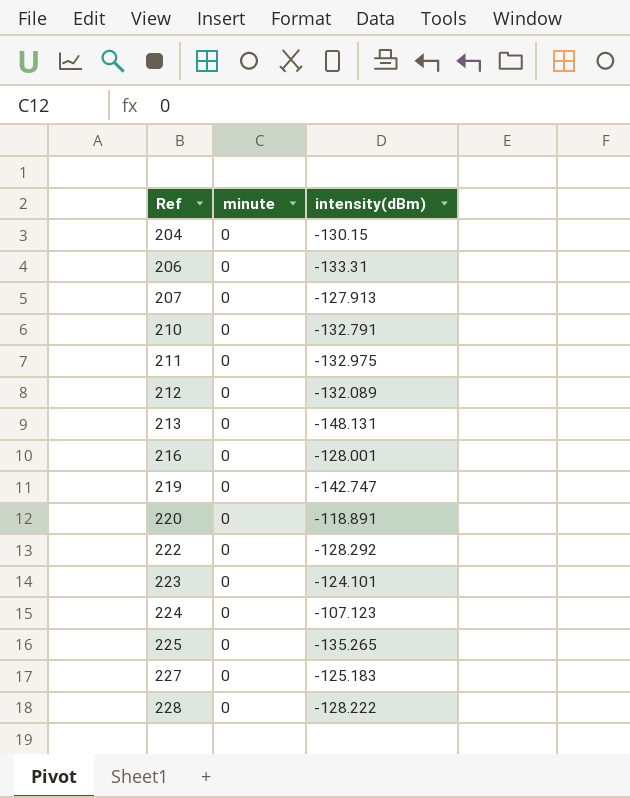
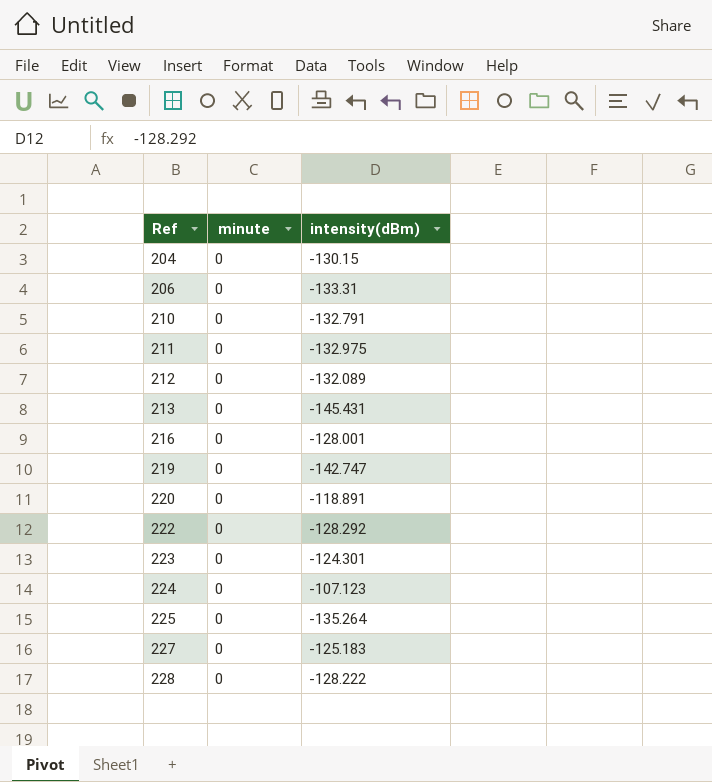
row 207: 0 | -127.913 -> none
213 | intensity(dBm): -148.131 -> -145.431
223 | intensity(dBm): -124.101 -> -124.301
225 | intensity(dBm): -135.265 -> -135.264

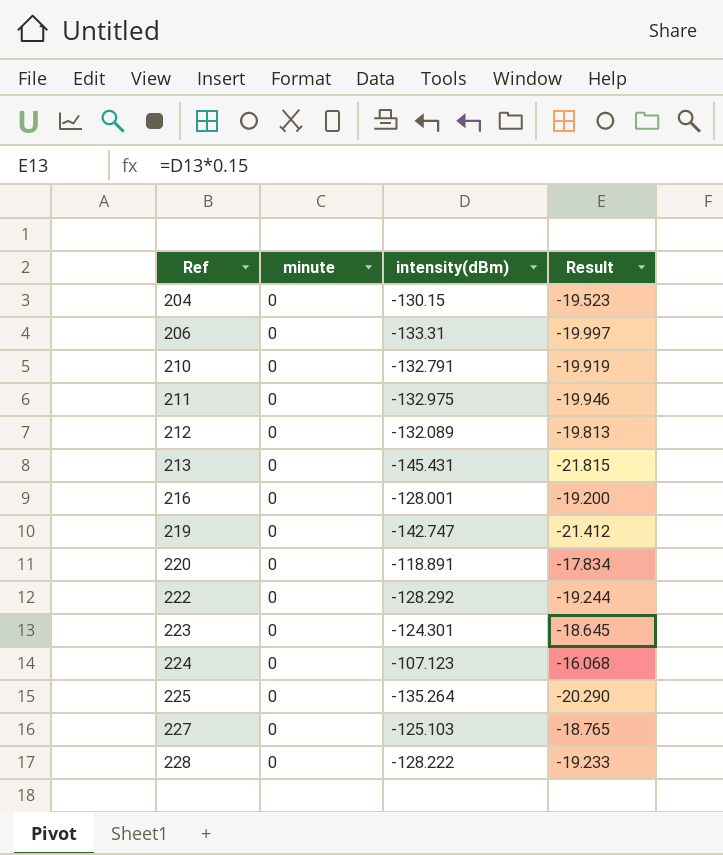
column Result | formula: none -> [intensity(dBm)] * 0.15
227 | intensity(dBm): -125.183 -> -125.103

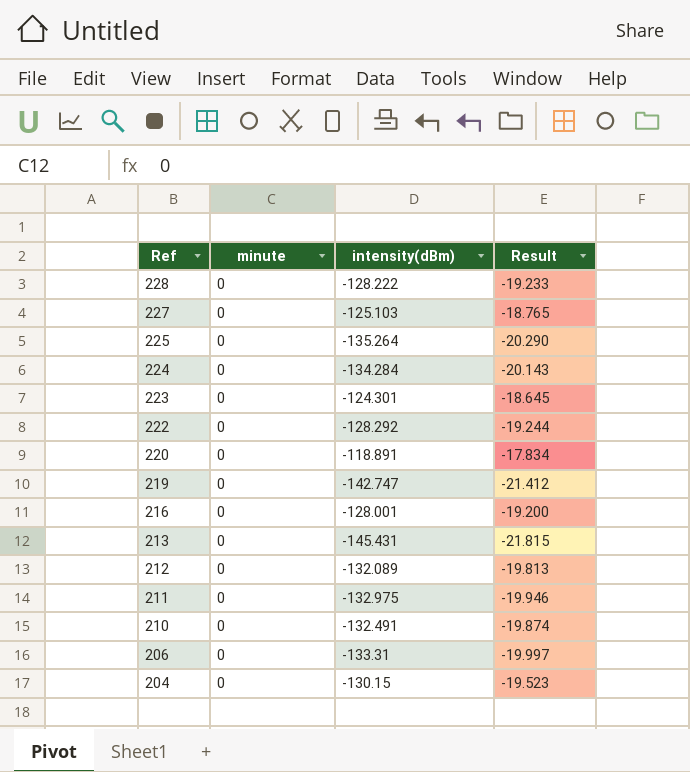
row order: Ref ascending -> Ref descending
224 | intensity(dBm): -107.123 -> -134.284
224 | Result: -16.068 -> -20.143
210 | intensity(dBm): -132.791 -> -132.491
210 | Result: -19.919 -> -19.874

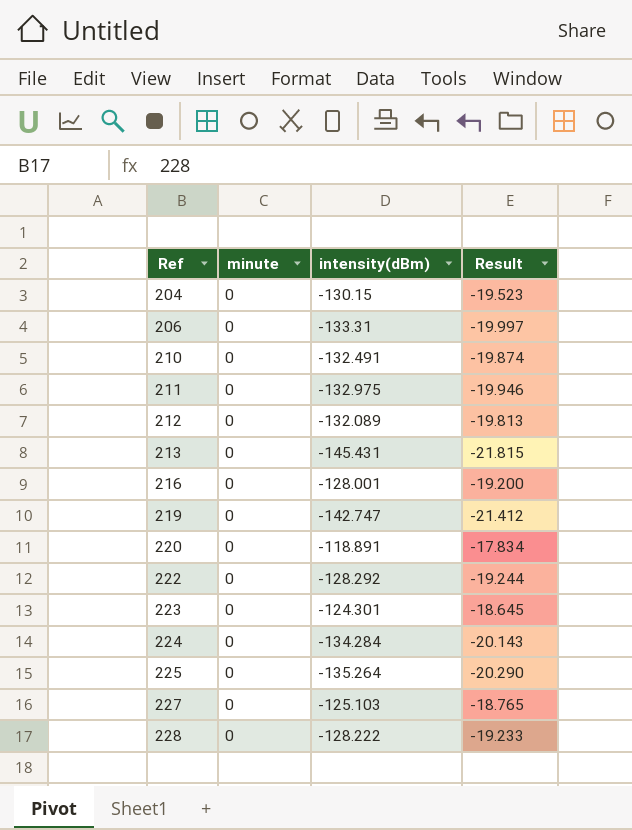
row order: Ref descending -> Ref ascending

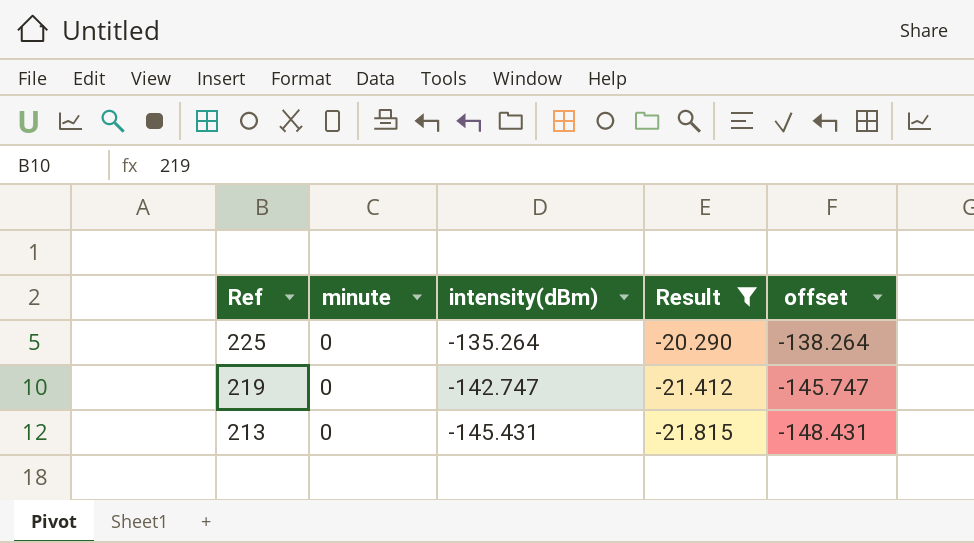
filter: none -> Result <= -20.290
row order: Ref ascending -> Ref descending
column offset | formula: none -> [intensity(dBm)] - 3

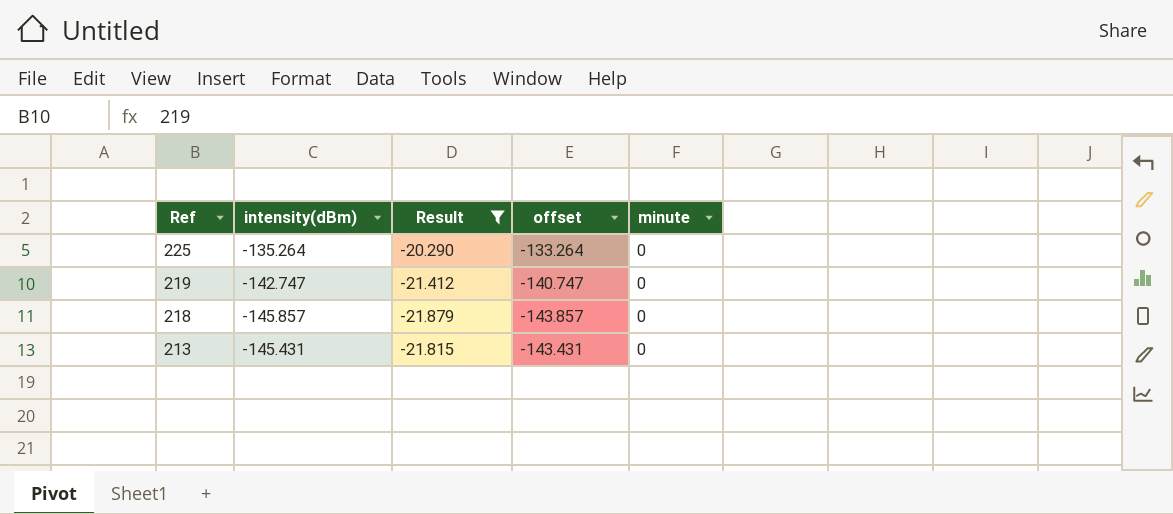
column offset | formula: [intensity(dBm)] - 3 -> [intensity(dBm)] + 2
column minute | position: 2 -> 5
row 218: none -> -145.857 | -21.879 | -143.857 | 0

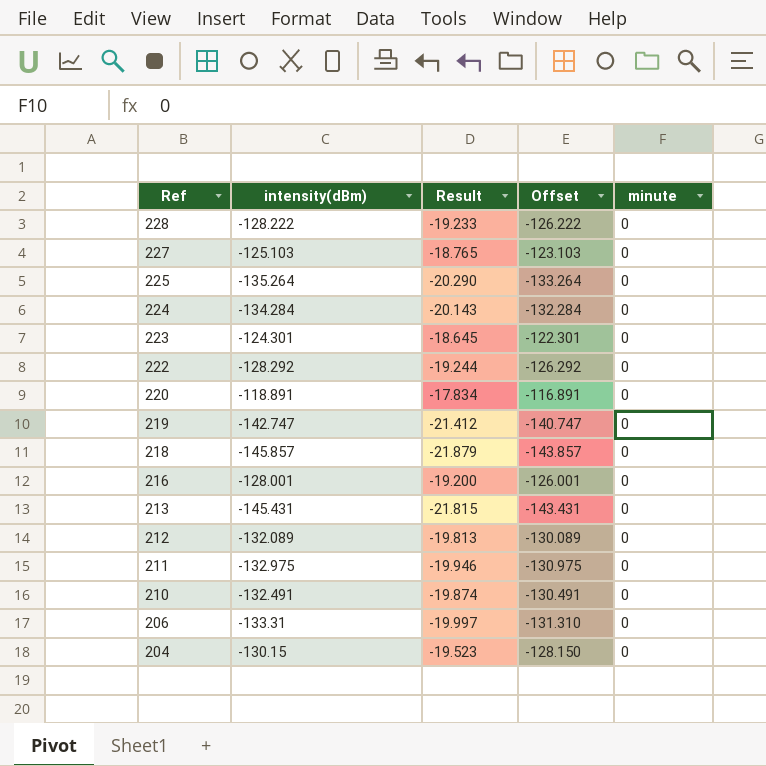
filter: Result <= -20.290 -> none
column name: offset -> Offset

